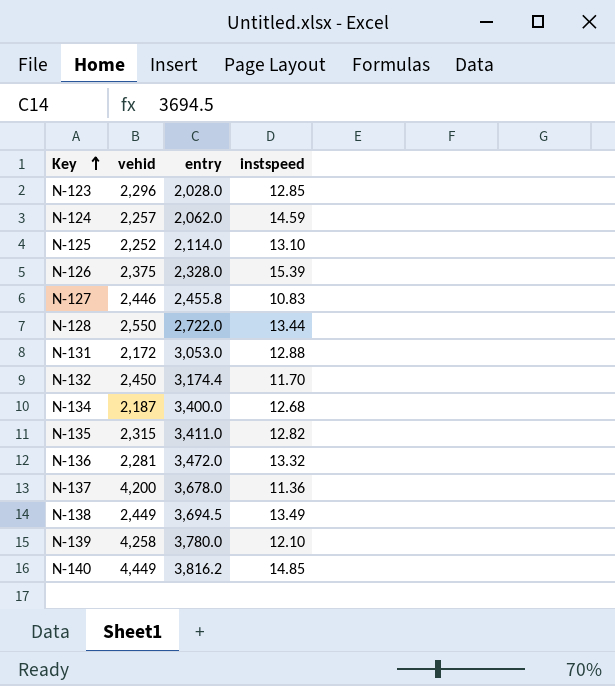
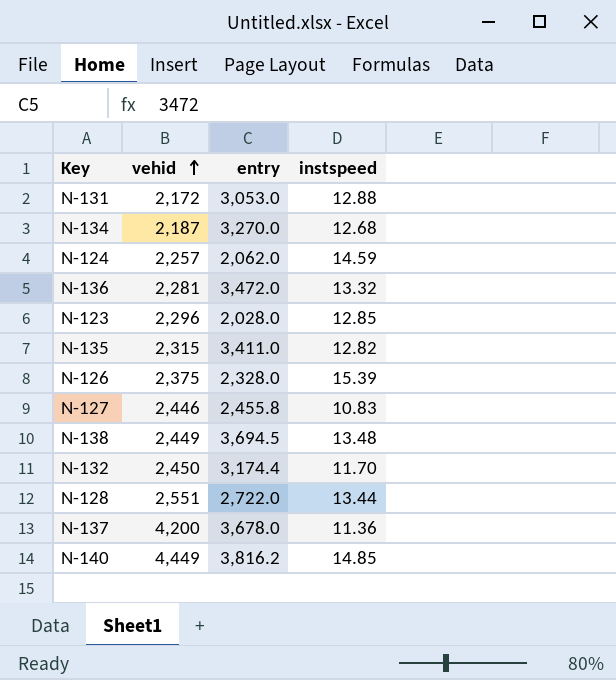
row order: Key ascending -> vehid ascending
row N-125: 2,252 | 2,114.0 | 13.10 -> none
row N-139: 4,258 | 3,780.0 | 12.10 -> none
N-134 | entry: 3,400.0 -> 3,270.0
N-138 | instspeed: 13.49 -> 13.48
N-128 | vehid: 2,550 -> 2,551

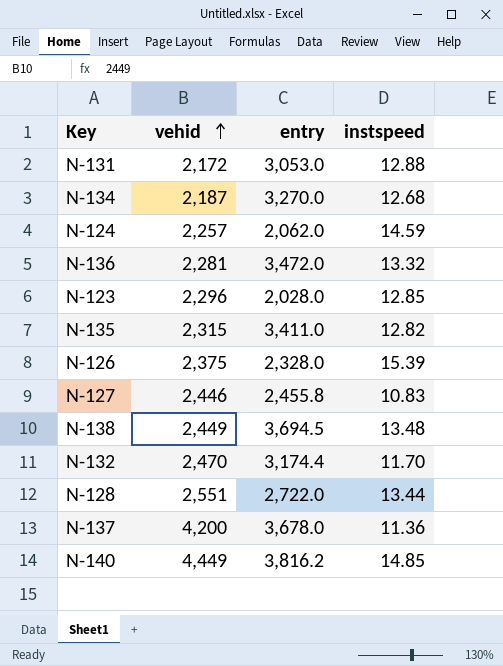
N-132 | vehid: 2,450 -> 2,470

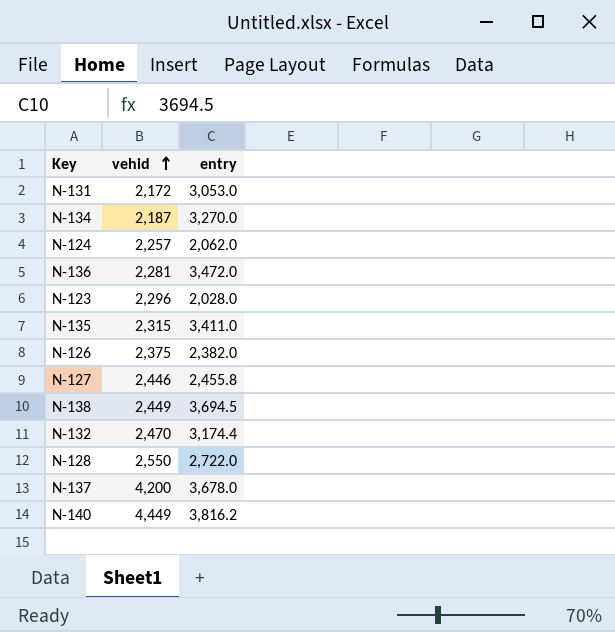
column instspeed | position: 4 -> none
N-126 | entry: 2,328.0 -> 2,382.0
N-128 | vehid: 2,551 -> 2,550

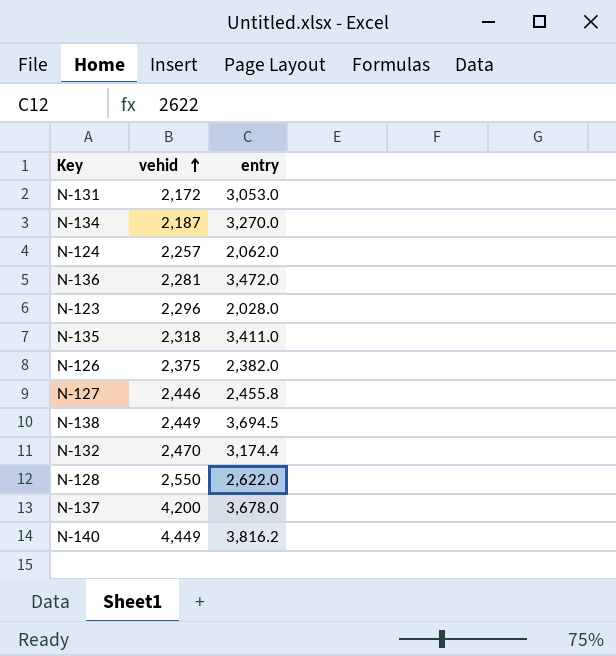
N-135 | vehid: 2,315 -> 2,318
N-128 | entry: 2,722.0 -> 2,622.0

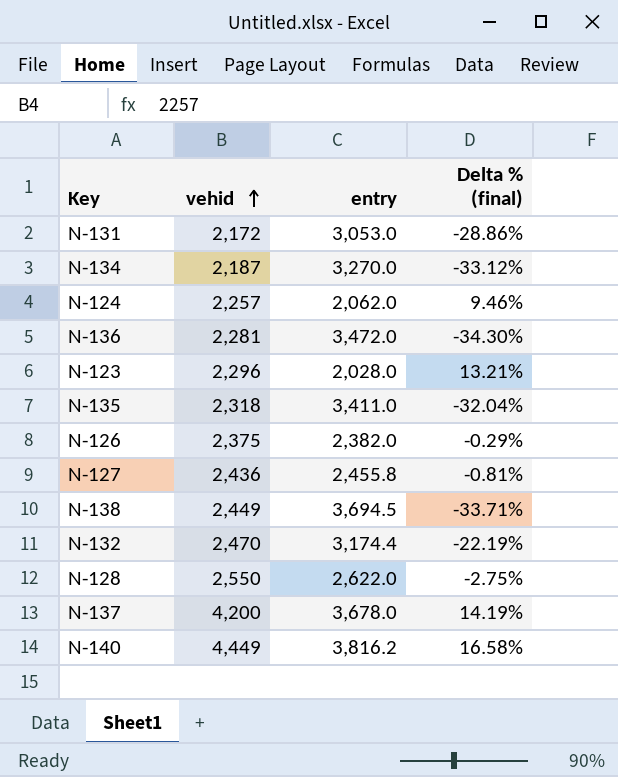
column Delta % (final) | formula: none -> ([vehid] - [entry]) / [entry]
N-127 | vehid: 2,446 -> 2,436

